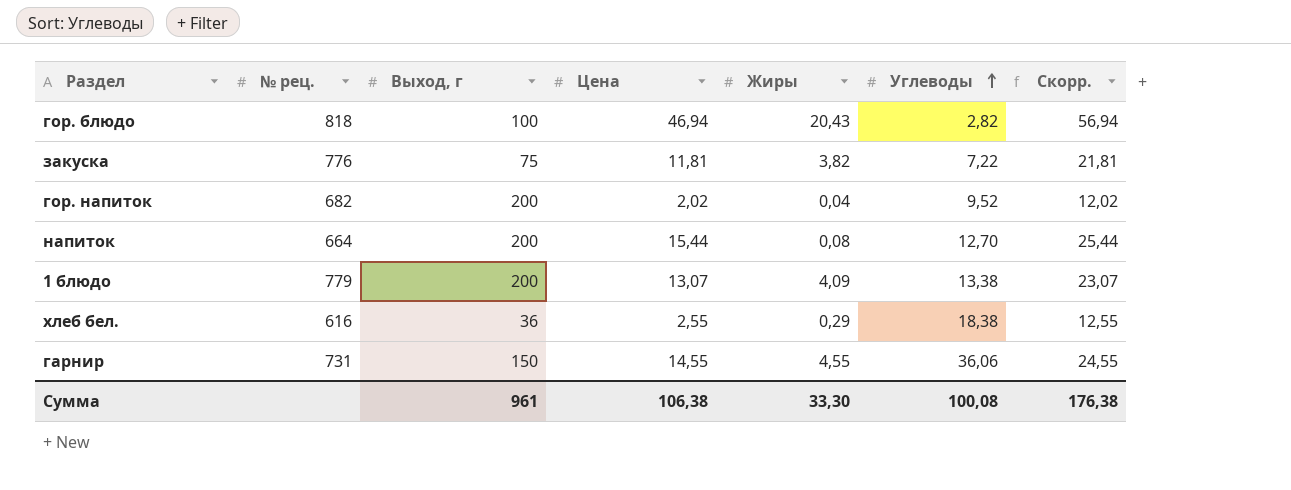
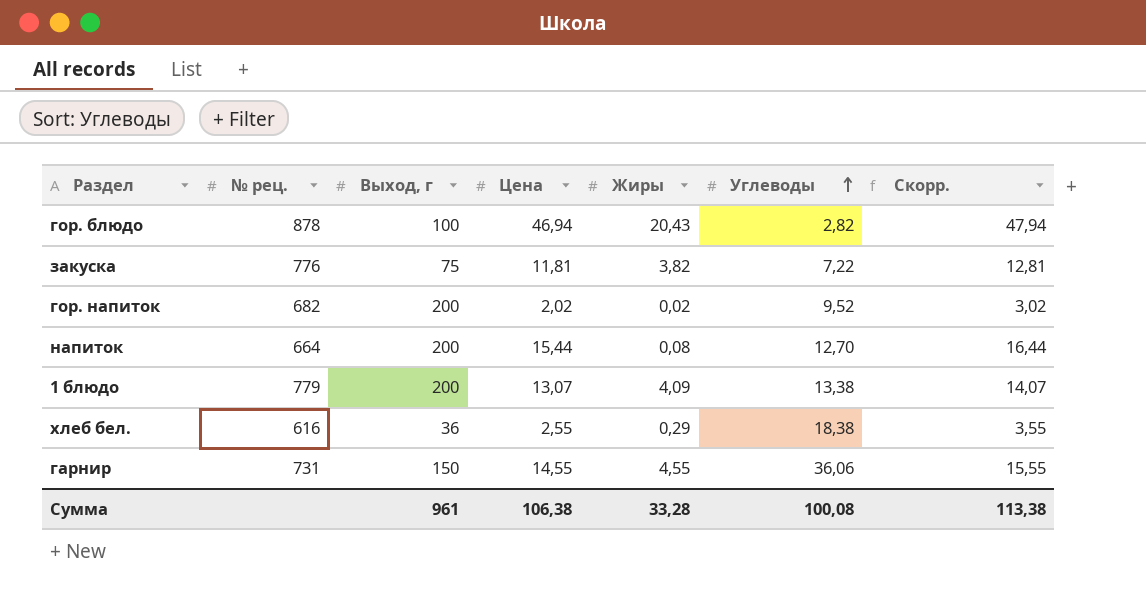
column Скорр. | formula: [Цена] + 10 -> [Цена] + 1
гор. блюдо | № рец.: 818 -> 878
гор. напиток | Жиры: 0,04 -> 0,02
Сумма | Жиры: 33,30 -> 33,28
Сумма | Скорр.: 176,38 -> 113,38

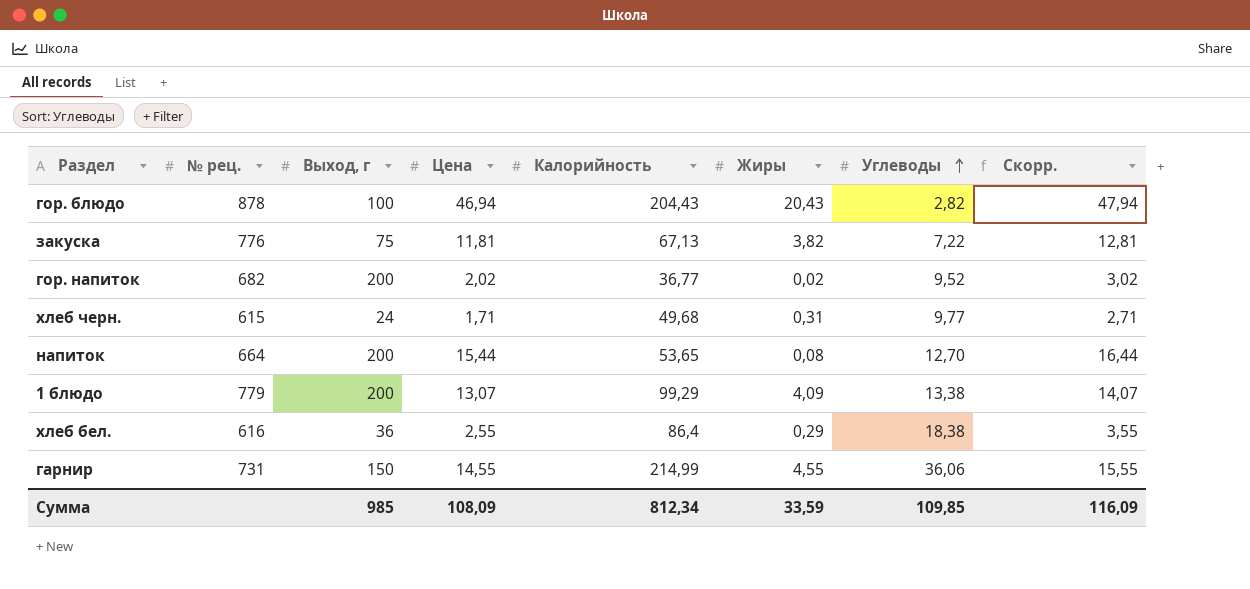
column Калорийность | position: none -> 5
row хлеб черн.: none -> 615 | 24 | 1,71 | 49,68 | 0,31 | 9,77 | 2,71
Сумма | Выход, г: 961 -> 985
Сумма | Цена: 106,38 -> 108,09
Сумма | Жиры: 33,28 -> 33,59
Сумма | Углеводы: 100,08 -> 109,85
Сумма | Скорр.: 113,38 -> 116,09

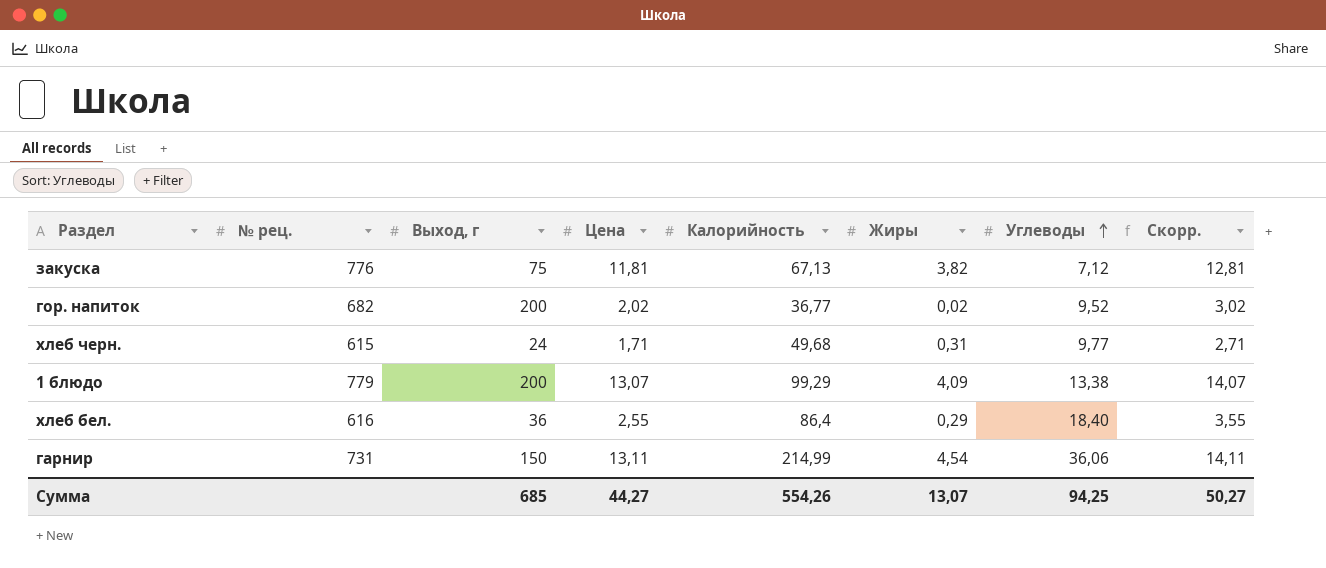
row гор. блюдо: 878 | 100 | 46,94 | 204,43 | 20,43 | 2,82 | 47,94 -> none
row напиток: 664 | 200 | 15,44 | 53,65 | 0,08 | 12,70 | 16,44 -> none
закуска | Углеводы: 7,22 -> 7,12
хлеб бел. | Углеводы: 18,38 -> 18,40
гарнир | Цена: 14,55 -> 13,11
гарнир | Жиры: 4,55 -> 4,54
гарнир | Скорр.: 15,55 -> 14,11
Сумма | Выход, г: 985 -> 685
Сумма | Цена: 108,09 -> 44,27
Сумма | Калорийность: 812,34 -> 554,26
Сумма | Жиры: 33,59 -> 13,07
Сумма | Углеводы: 109,85 -> 94,25
Сумма | Скорр.: 116,09 -> 50,27

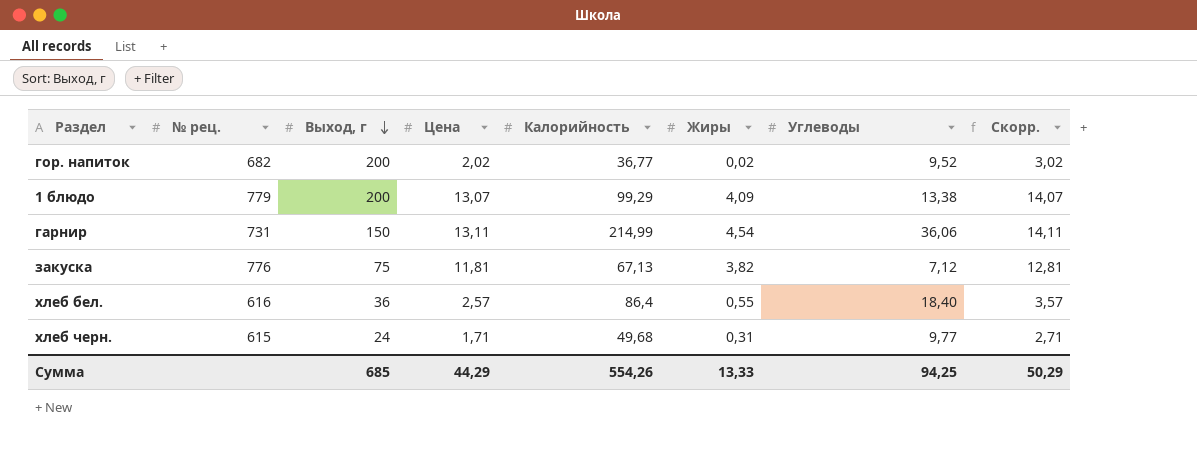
row order: Углеводы ascending -> Выход, г descending
хлеб бел. | Цена: 2,55 -> 2,57
хлеб бел. | Жиры: 0,29 -> 0,55
хлеб бел. | Скорр.: 3,55 -> 3,57
Сумма | Цена: 44,27 -> 44,29
Сумма | Жиры: 13,07 -> 13,33
Сумма | Скорр.: 50,27 -> 50,29

